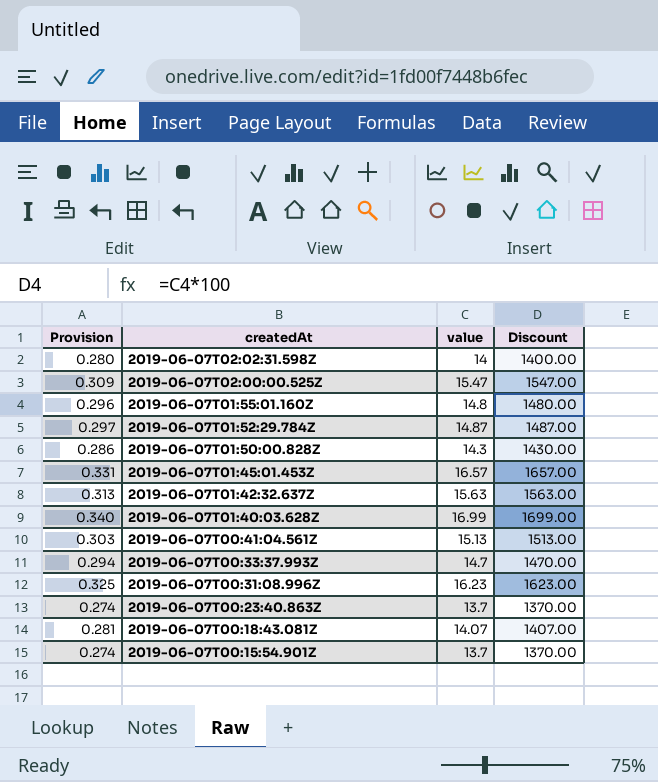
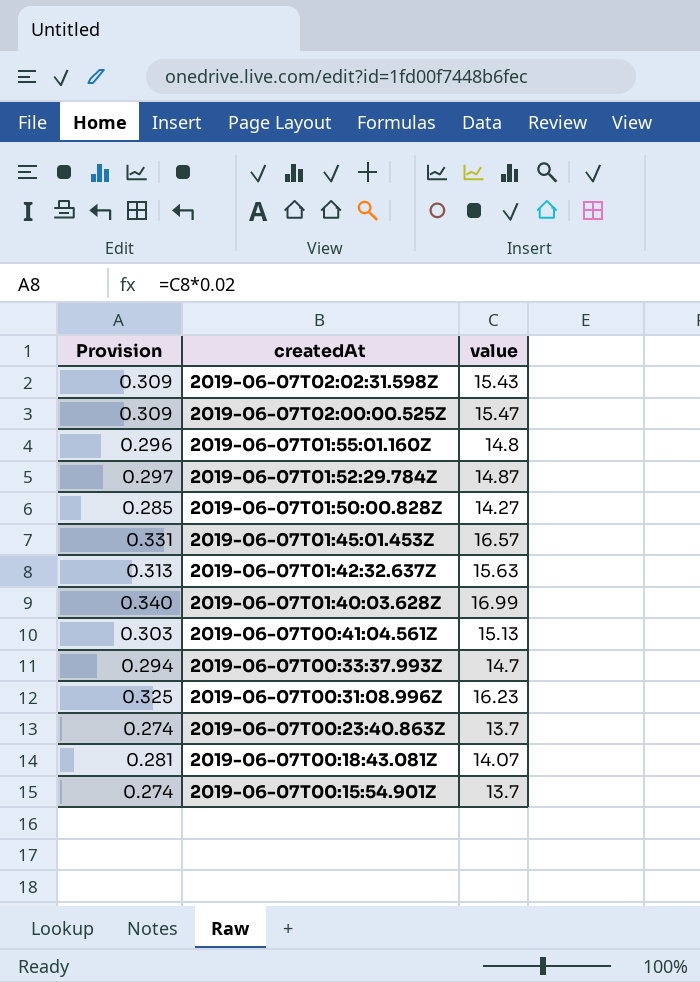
column Discount | formula: [value] * 100 -> none
2019-06-07T02:02:31.598Z | Provision: 0.280 -> 0.309
2019-06-07T02:02:31.598Z | value: 14 -> 15.43
2019-06-07T01:50:00.828Z | Provision: 0.286 -> 0.285
2019-06-07T01:50:00.828Z | value: 14.3 -> 14.27

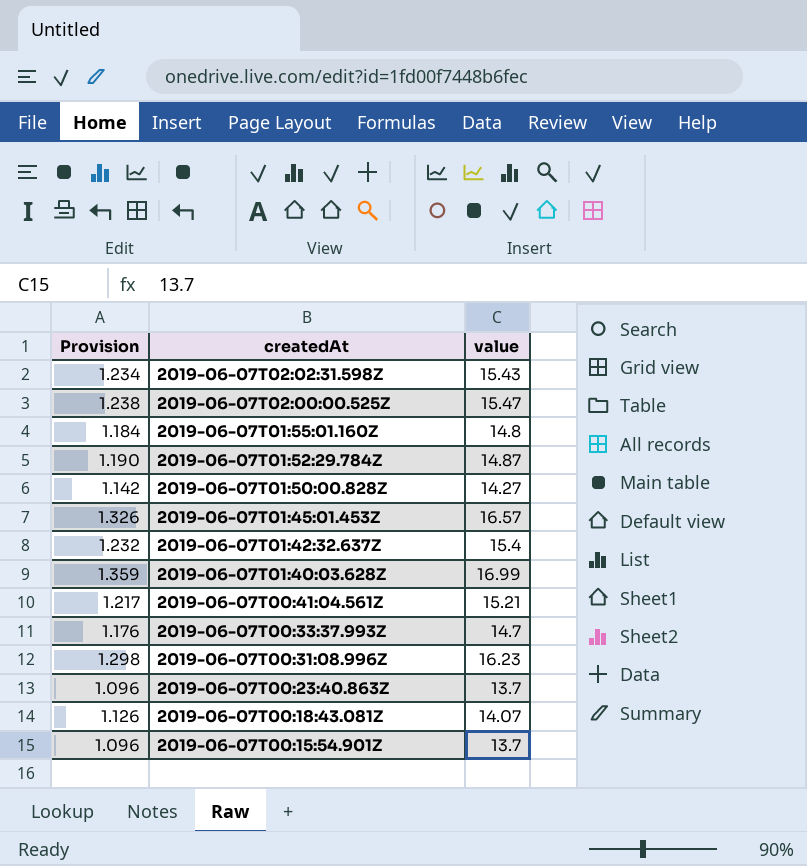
column Provision | formula: [value] * 0.02 -> [value] * 0.08
2019-06-07T01:42:32.637Z | value: 15.63 -> 15.4
2019-06-07T00:41:04.561Z | value: 15.13 -> 15.21

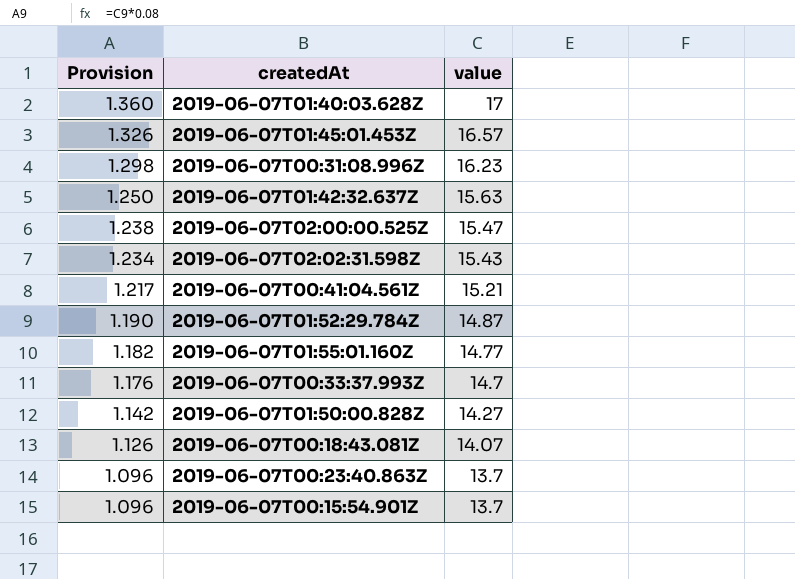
row order: createdAt descending -> Provision descending
2019-06-07T01:40:03.628Z | Provision: 1.359 -> 1.360
2019-06-07T01:40:03.628Z | value: 16.99 -> 17
2019-06-07T01:42:32.637Z | Provision: 1.232 -> 1.250
2019-06-07T01:42:32.637Z | value: 15.4 -> 15.63
2019-06-07T01:55:01.160Z | Provision: 1.184 -> 1.182
2019-06-07T01:55:01.160Z | value: 14.8 -> 14.77

